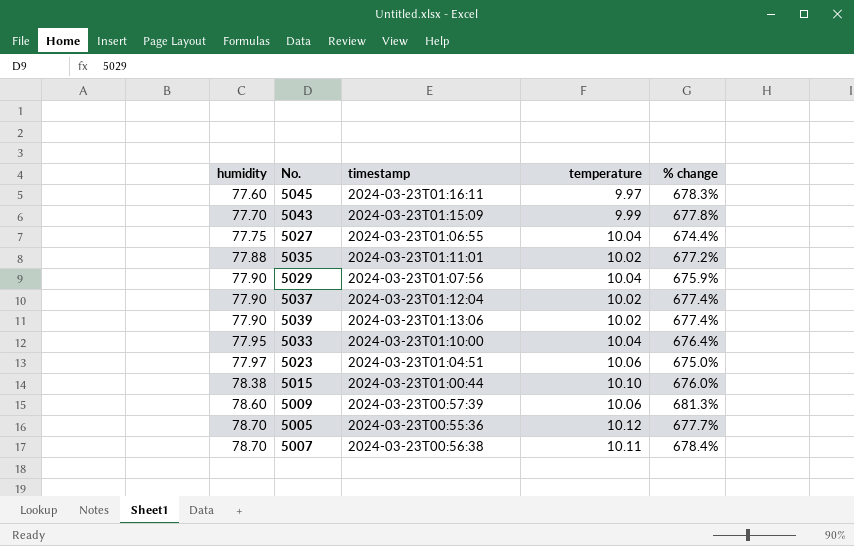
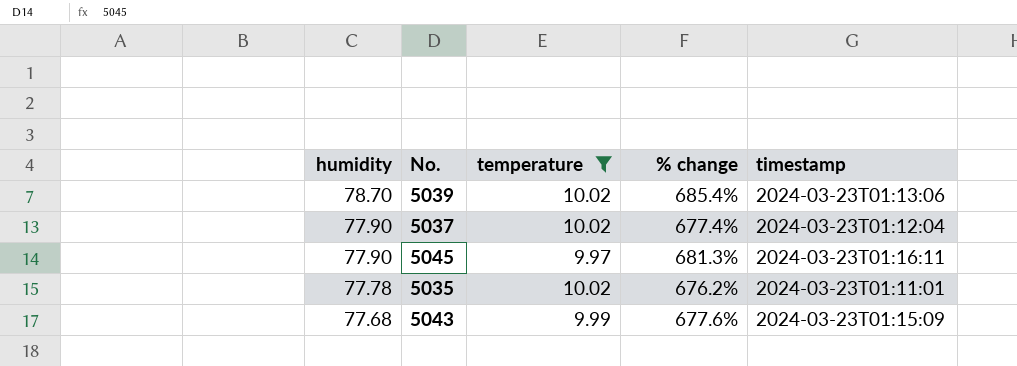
filter: none -> temperature <= 10.02
row order: humidity ascending -> humidity descending
column timestamp | position: 3 -> 5
5039 | humidity: 77.90 -> 78.70
5039 | % change: 677.4% -> 685.4%
5045 | humidity: 77.60 -> 77.90
5045 | % change: 678.3% -> 681.3%
5035 | humidity: 77.88 -> 77.78
5035 | % change: 677.2% -> 676.2%
5043 | humidity: 77.70 -> 77.68
5043 | % change: 677.8% -> 677.6%

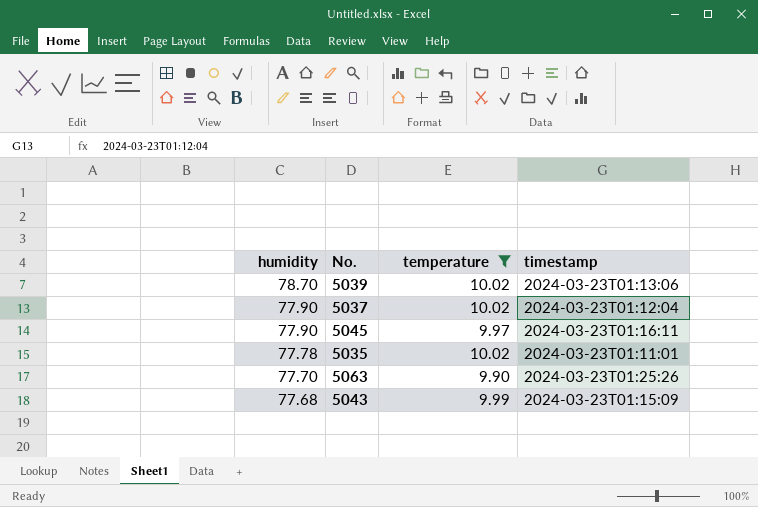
column % change | formula: ([humidity] - [temperature]) / [temperature] -> none
row 5063: none -> 77.70 | 9.90 | 2024-03-23T01:25:26

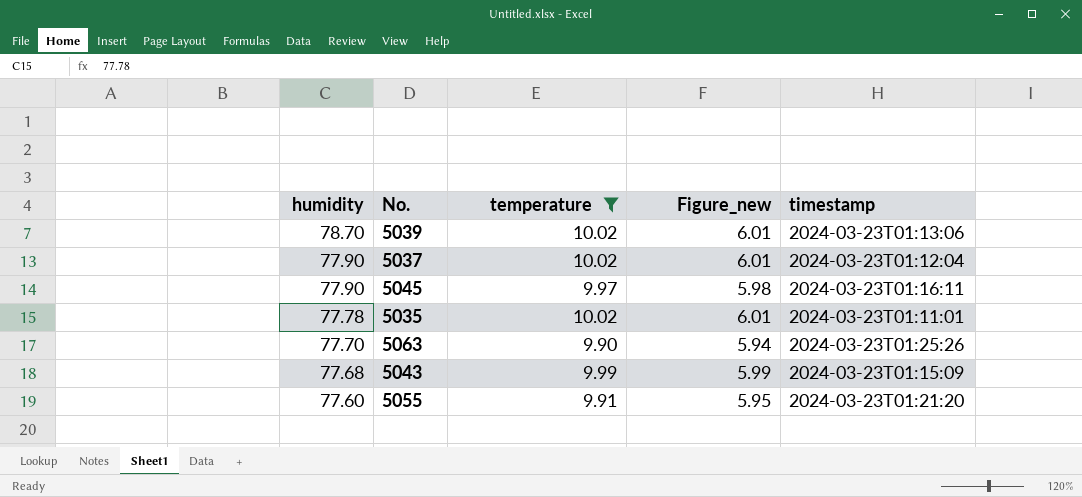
column Figure_new | formula: none -> [temperature] * 0.6
row 5055: none -> 77.60 | 9.91 | 5.95 | 2024-03-23T01:21:20

